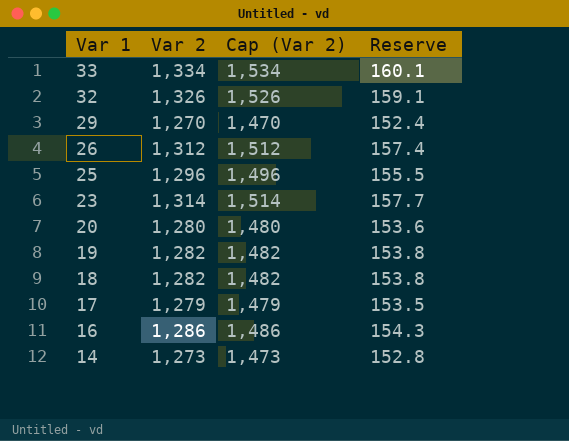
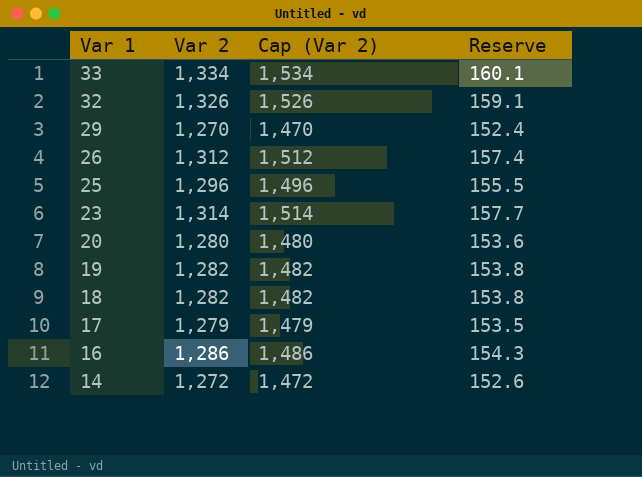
14 | Var 2: 1,273 -> 1,272
14 | Cap (Var 2): 1,473 -> 1,472
14 | Reserve: 152.8 -> 152.6

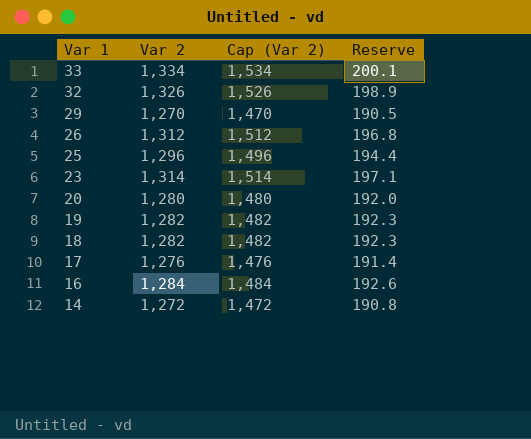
column Reserve | formula: [Var 2] * 0.12 -> [Var 2] * 0.15
17 | Var 2: 1,279 -> 1,276
17 | Cap (Var 2): 1,479 -> 1,476
16 | Var 2: 1,286 -> 1,284
16 | Cap (Var 2): 1,486 -> 1,484

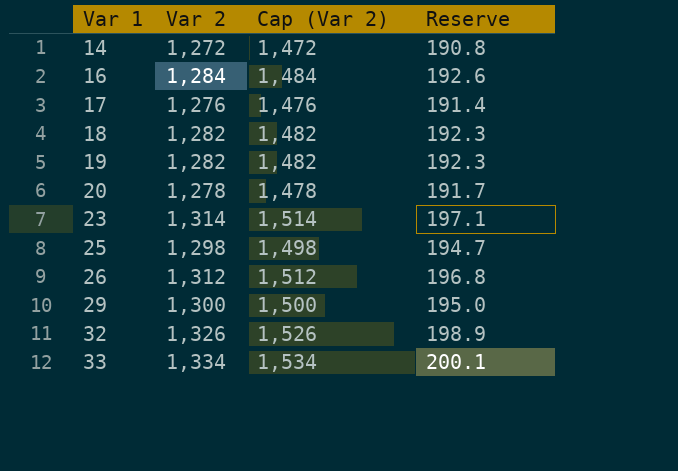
row order: Var 1 descending -> Var 1 ascending
20 | Var 2: 1,280 -> 1,278
20 | Cap (Var 2): 1,480 -> 1,478
20 | Reserve: 192.0 -> 191.7
25 | Var 2: 1,296 -> 1,298
25 | Cap (Var 2): 1,496 -> 1,498
25 | Reserve: 194.4 -> 194.7
29 | Var 2: 1,270 -> 1,300
29 | Cap (Var 2): 1,470 -> 1,500
29 | Reserve: 190.5 -> 195.0

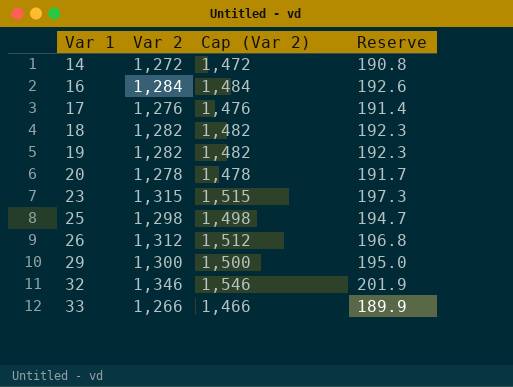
23 | Var 2: 1,314 -> 1,315
23 | Cap (Var 2): 1,514 -> 1,515
23 | Reserve: 197.1 -> 197.3
32 | Var 2: 1,326 -> 1,346
32 | Cap (Var 2): 1,526 -> 1,546
32 | Reserve: 198.9 -> 201.9
33 | Var 2: 1,334 -> 1,266
33 | Cap (Var 2): 1,534 -> 1,466
33 | Reserve: 200.1 -> 189.9

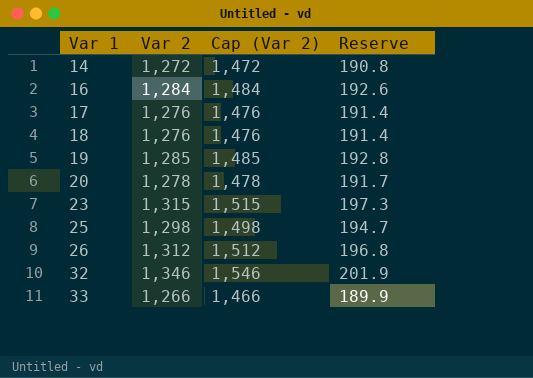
row 29: 1,300 | 1,500 | 195.0 -> none
18 | Var 2: 1,282 -> 1,276
18 | Cap (Var 2): 1,482 -> 1,476
18 | Reserve: 192.3 -> 191.4
19 | Var 2: 1,282 -> 1,285
19 | Cap (Var 2): 1,482 -> 1,485
19 | Reserve: 192.3 -> 192.8

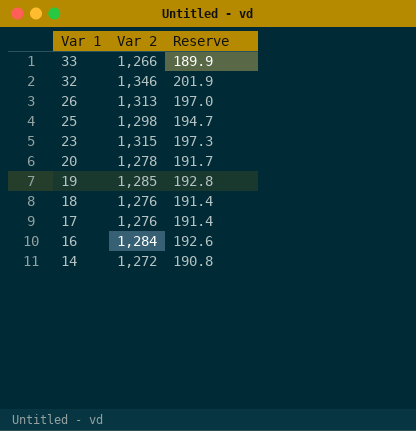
row order: Var 1 ascending -> Var 1 descending
column Cap (Var 2) | formula: [Var 2] + 200 -> none
26 | Var 2: 1,312 -> 1,313
26 | Reserve: 196.8 -> 197.0

